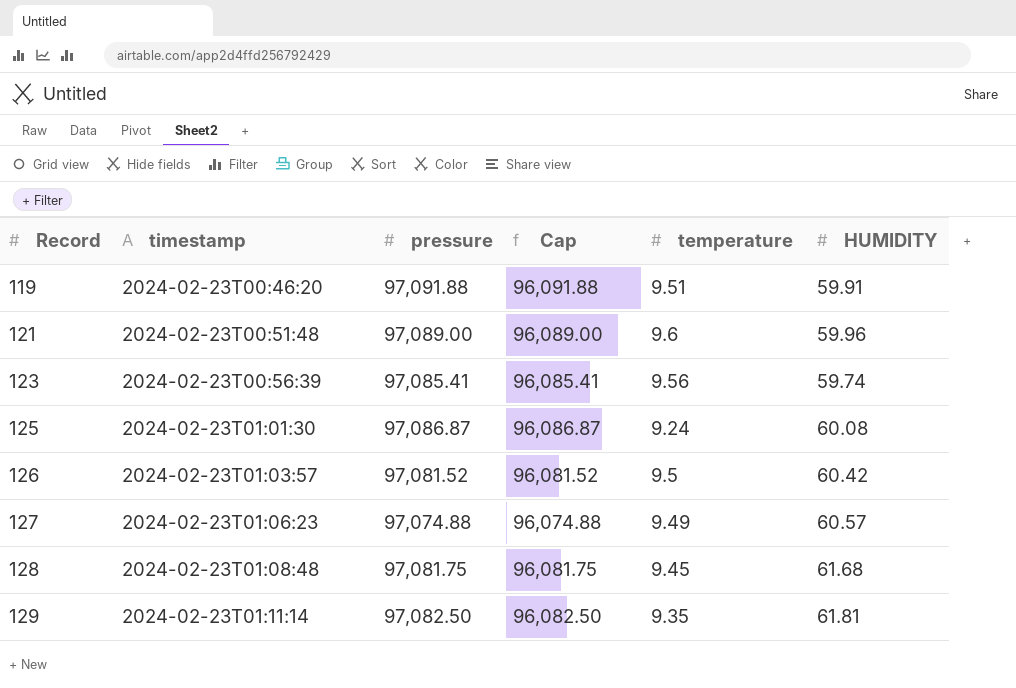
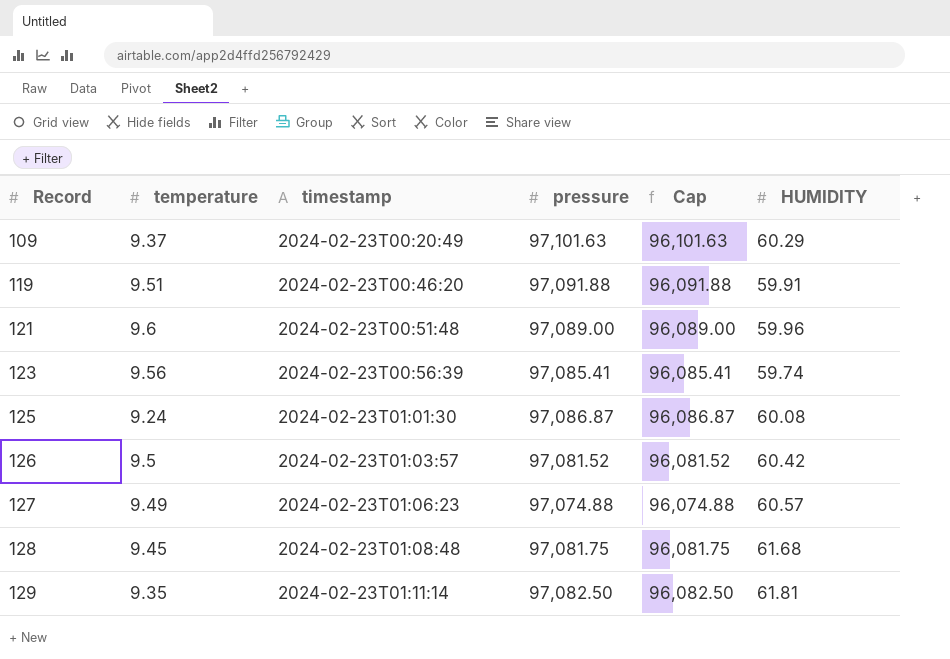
column temperature | position: 5 -> 2
row 109: none -> 9.37 | 2024-02-23T00:20:49 | 97,101.63 | 96,101.63 | 60.29

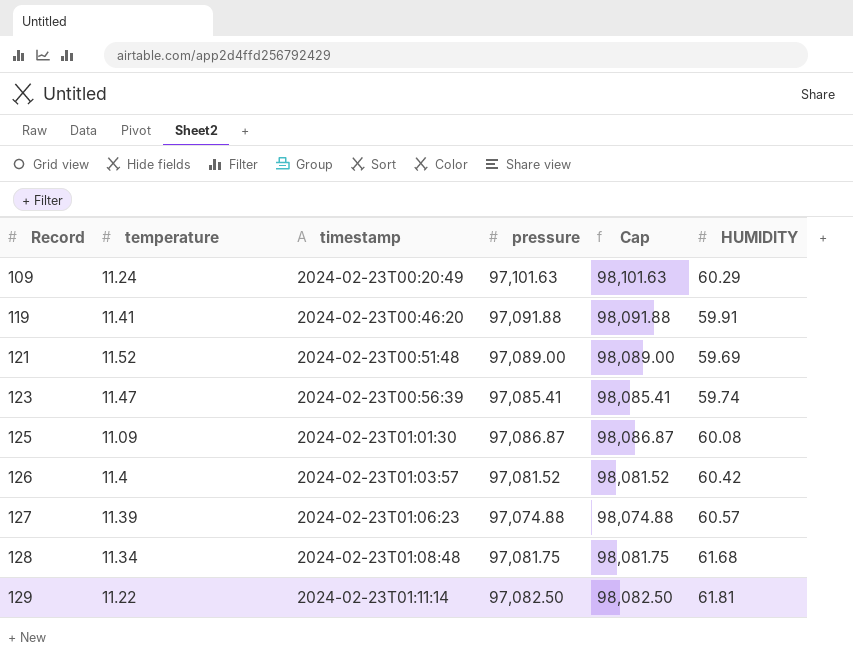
column Cap | formula: [pressure] - 1000 -> [pressure] + 1000
109 | temperature: 9.37 -> 11.24
119 | temperature: 9.51 -> 11.41
121 | temperature: 9.6 -> 11.52
121 | HUMIDITY: 59.96 -> 59.69
123 | temperature: 9.56 -> 11.47
125 | temperature: 9.24 -> 11.09
126 | temperature: 9.5 -> 11.4
127 | temperature: 9.49 -> 11.39
128 | temperature: 9.45 -> 11.34
129 | temperature: 9.35 -> 11.22

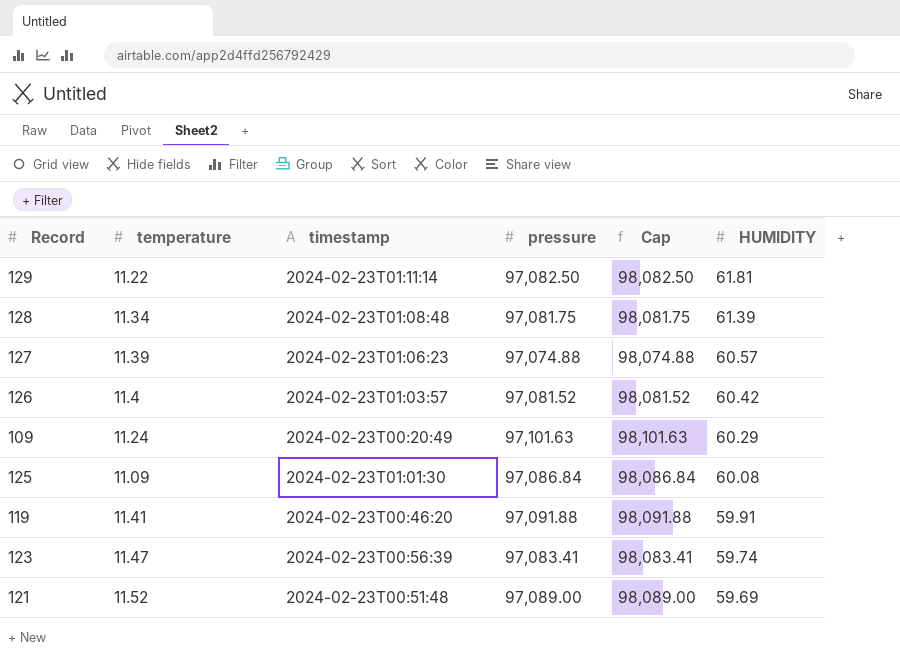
row order: Record ascending -> HUMIDITY descending
128 | HUMIDITY: 61.68 -> 61.39
125 | pressure: 97,086.87 -> 97,086.84
125 | Cap: 98,086.87 -> 98,086.84
123 | pressure: 97,085.41 -> 97,083.41
123 | Cap: 98,085.41 -> 98,083.41

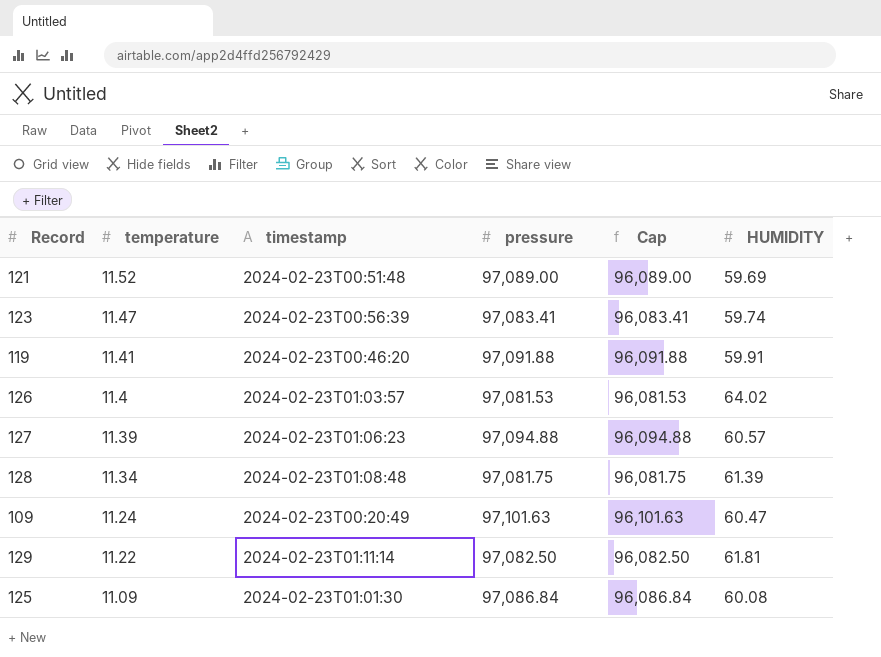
row order: HUMIDITY descending -> temperature descending
column Cap | formula: [pressure] + 1000 -> [pressure] - 1000
126 | pressure: 97,081.52 -> 97,081.53
126 | HUMIDITY: 60.42 -> 64.02
127 | pressure: 97,074.88 -> 97,094.88
109 | HUMIDITY: 60.29 -> 60.47

